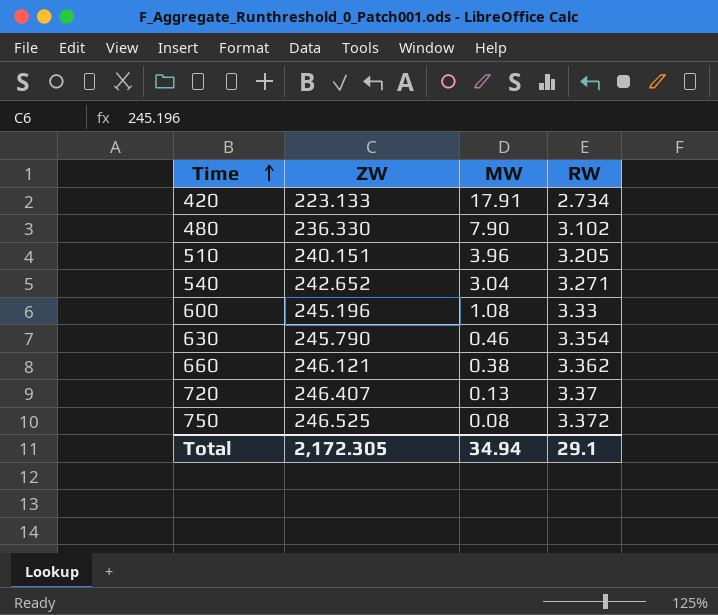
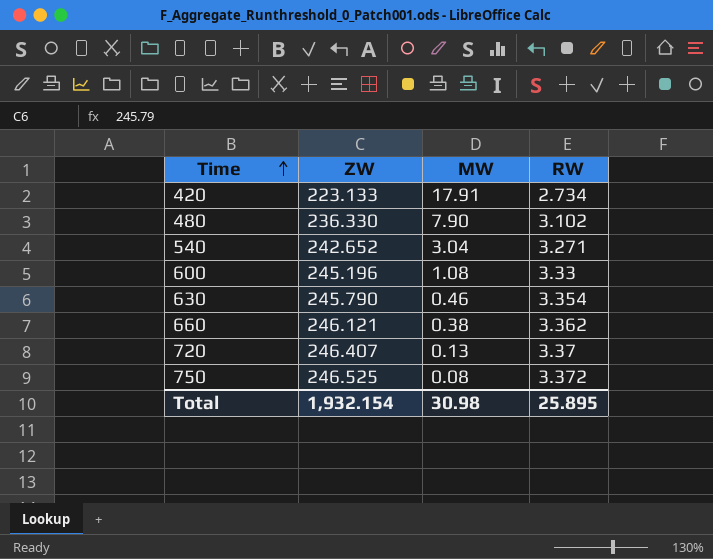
row 510: 240.151 | 3.96 | 3.205 -> none
Total | ZW: 2,172.305 -> 1,932.154
Total | MW: 34.94 -> 30.98
Total | RW: 29.1 -> 25.895

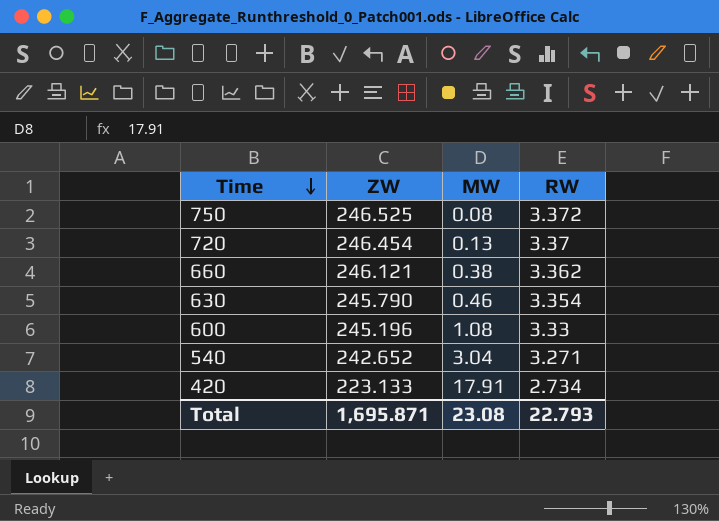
row order: Time ascending -> Time descending
row 480: 236.330 | 7.90 | 3.102 -> none
720 | ZW: 246.407 -> 246.454
Total | ZW: 1,932.154 -> 1,695.871
Total | MW: 30.98 -> 23.08
Total | RW: 25.895 -> 22.793

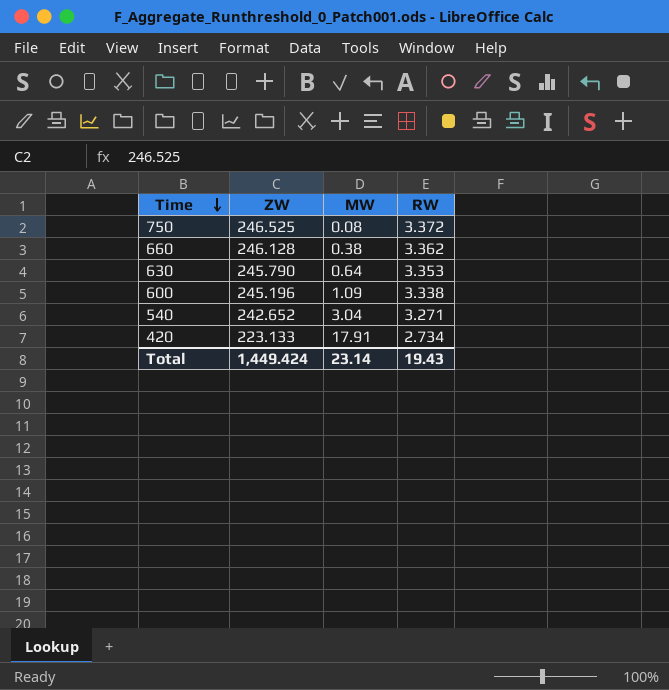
row 720: 246.454 | 0.13 | 3.37 -> none
660 | ZW: 246.121 -> 246.128
630 | MW: 0.46 -> 0.64
630 | RW: 3.354 -> 3.353
600 | MW: 1.08 -> 1.09
600 | RW: 3.33 -> 3.338
Total | ZW: 1,695.871 -> 1,449.424
Total | MW: 23.08 -> 23.14
Total | RW: 22.793 -> 19.43

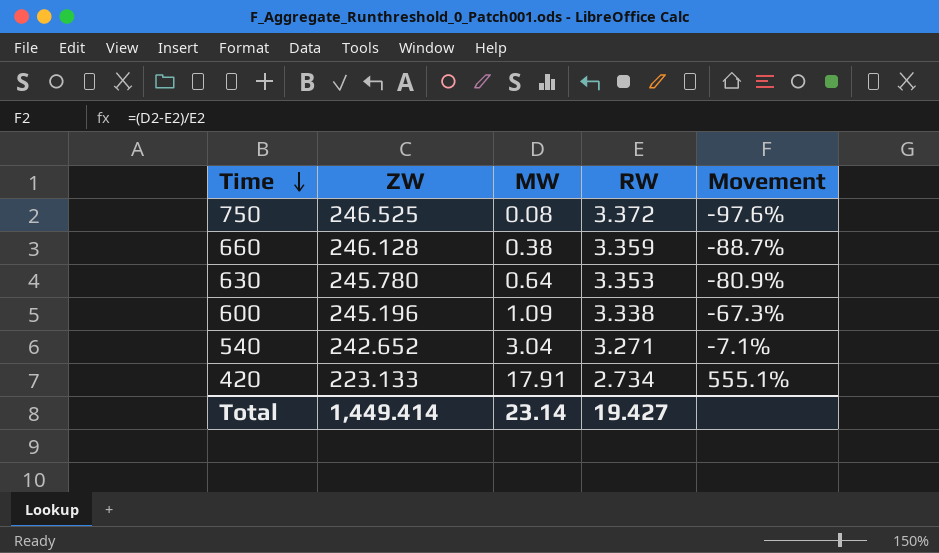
column Movement | formula: none -> ([MW] - [RW]) / [RW]
660 | RW: 3.362 -> 3.359
630 | ZW: 245.790 -> 245.780
Total | ZW: 1,449.424 -> 1,449.414
Total | RW: 19.43 -> 19.427

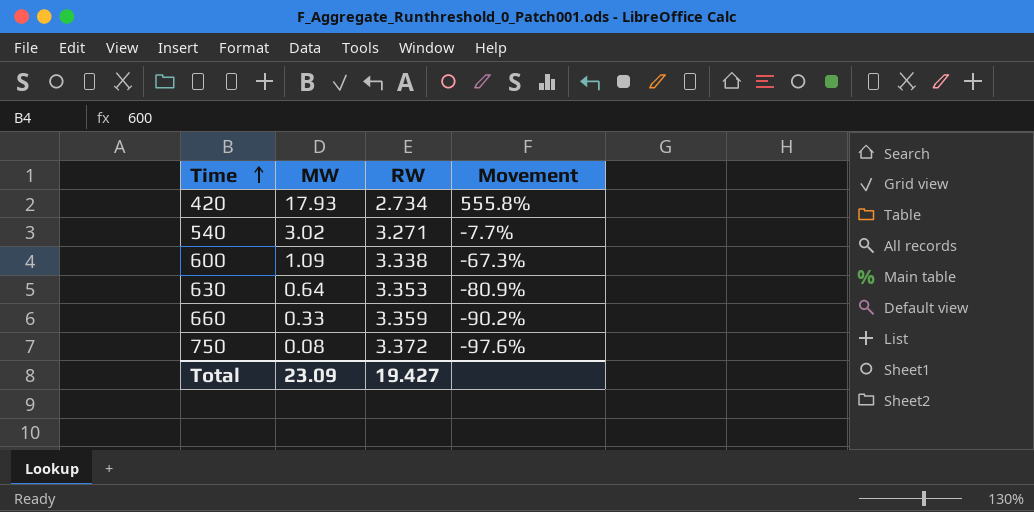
row order: Time descending -> Time ascending
column ZW | position: 2 -> none
420 | MW: 17.91 -> 17.93
420 | Movement: 555.1% -> 555.8%
540 | MW: 3.04 -> 3.02
540 | Movement: -7.1% -> -7.7%
660 | MW: 0.38 -> 0.33
660 | Movement: -88.7% -> -90.2%
Total | MW: 23.14 -> 23.09

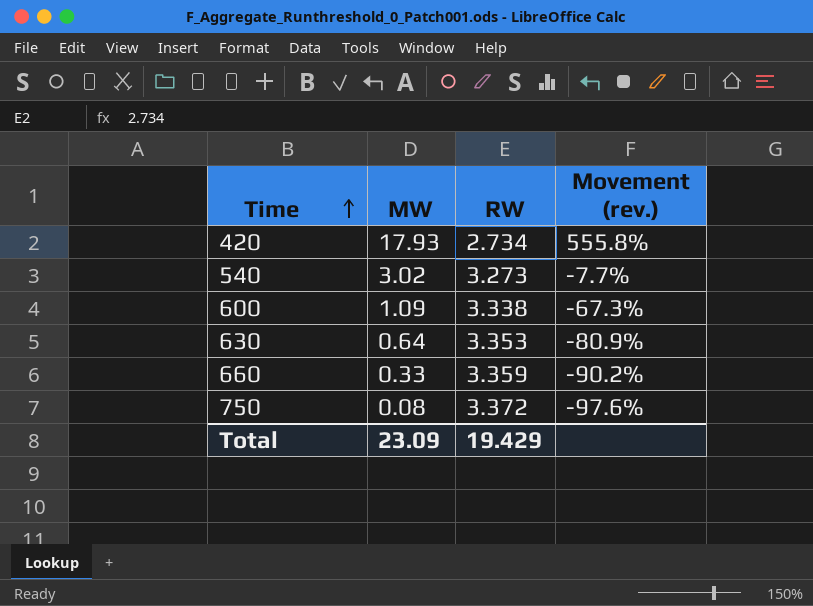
column name: Movement -> Movement (rev.)
540 | RW: 3.271 -> 3.273
Total | RW: 19.427 -> 19.429

